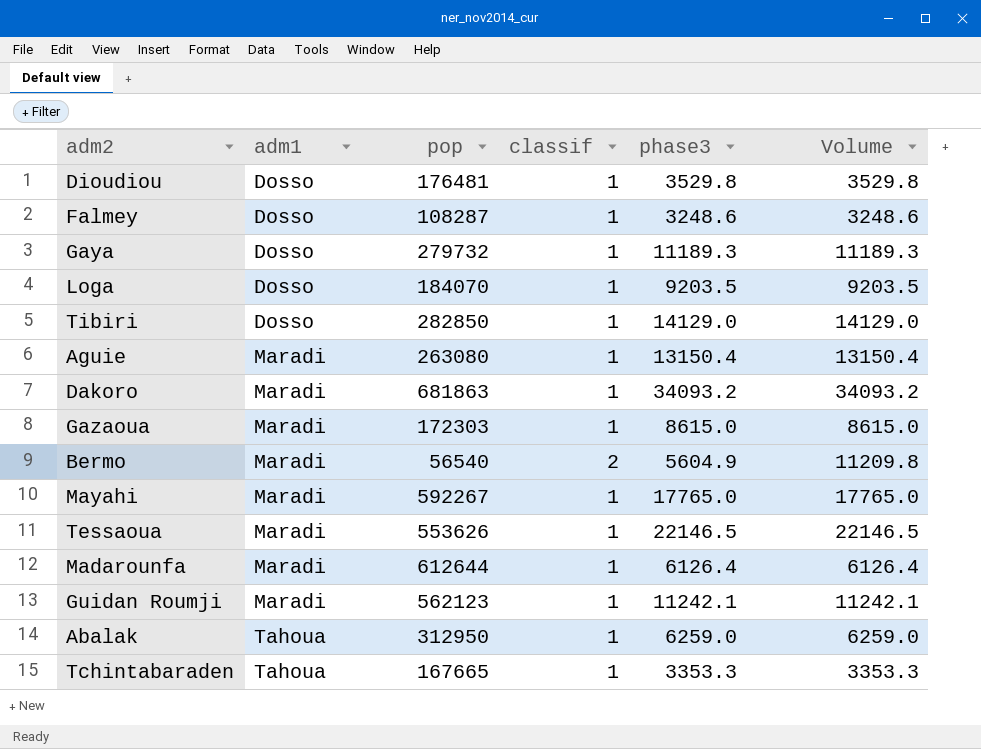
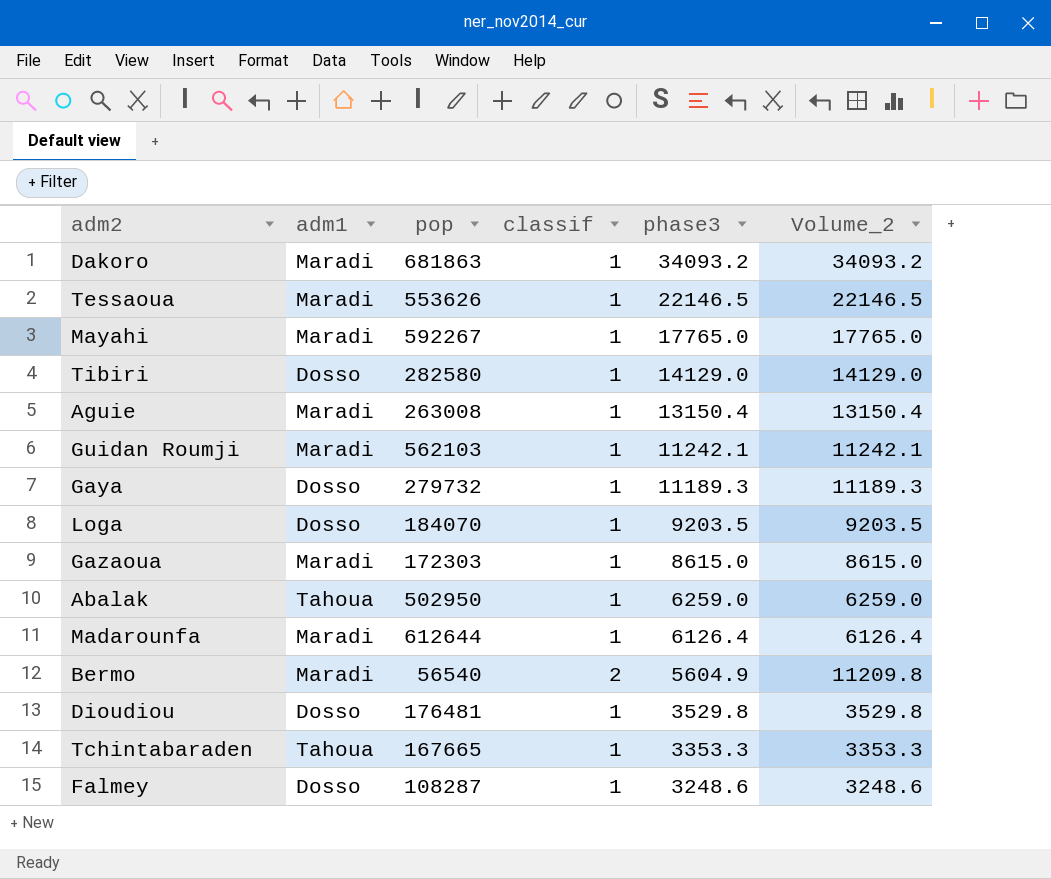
row order: adm1 ascending -> phase3 descending
column name: Volume -> Volume_2
Tibiri | pop: 282850 -> 282580
Aguie | pop: 263080 -> 263008
Guidan Roumji | pop: 562123 -> 562103
Abalak | pop: 312950 -> 502950

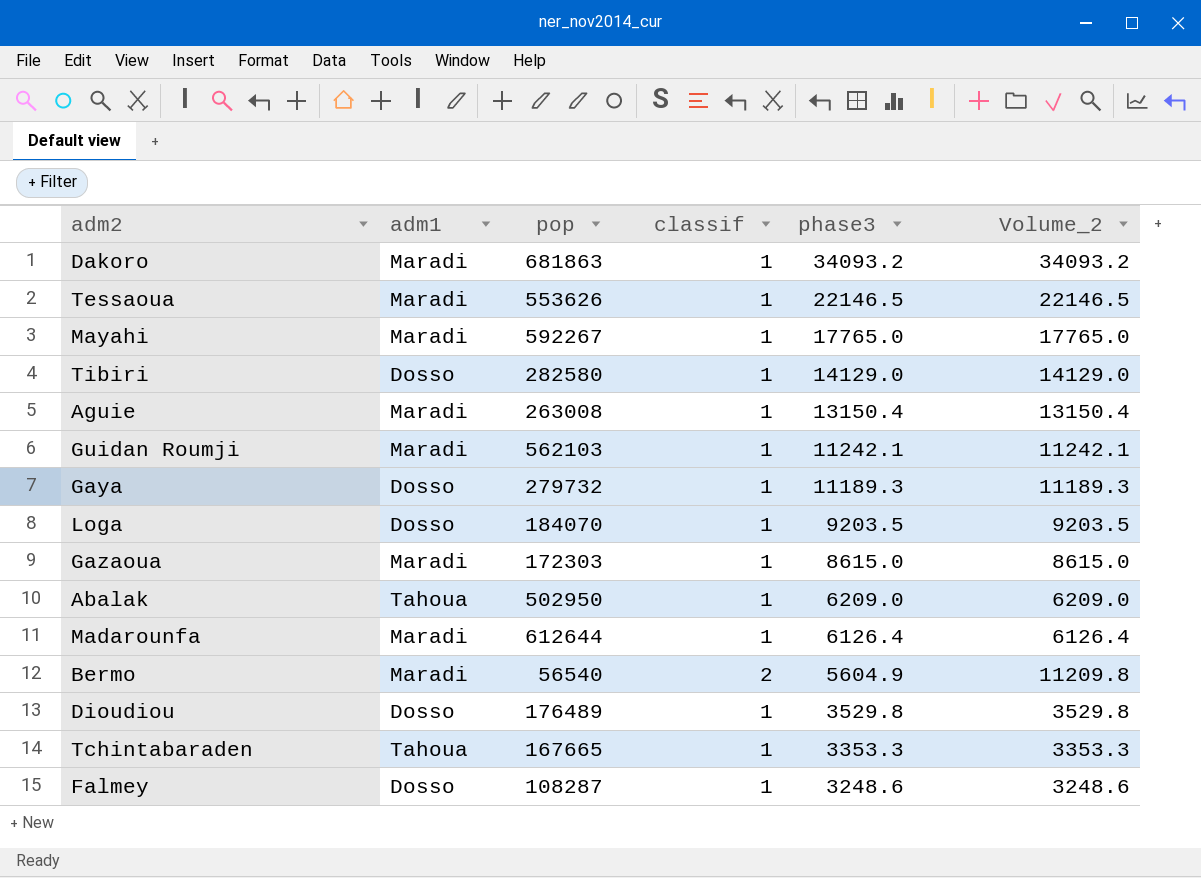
Abalak | phase3: 6259.0 -> 6209.0
Abalak | Volume_2: 6259.0 -> 6209.0
Dioudiou | pop: 176481 -> 176489

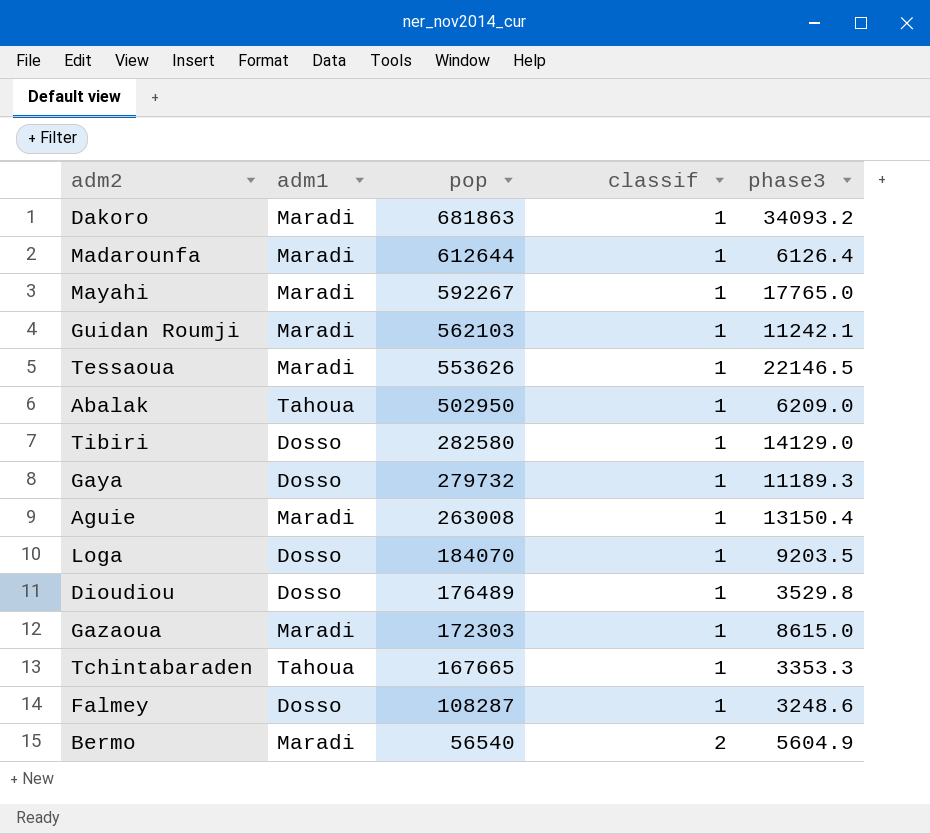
row order: phase3 descending -> pop descending
column Volume_2 | formula: [classif] * [phase3] -> none

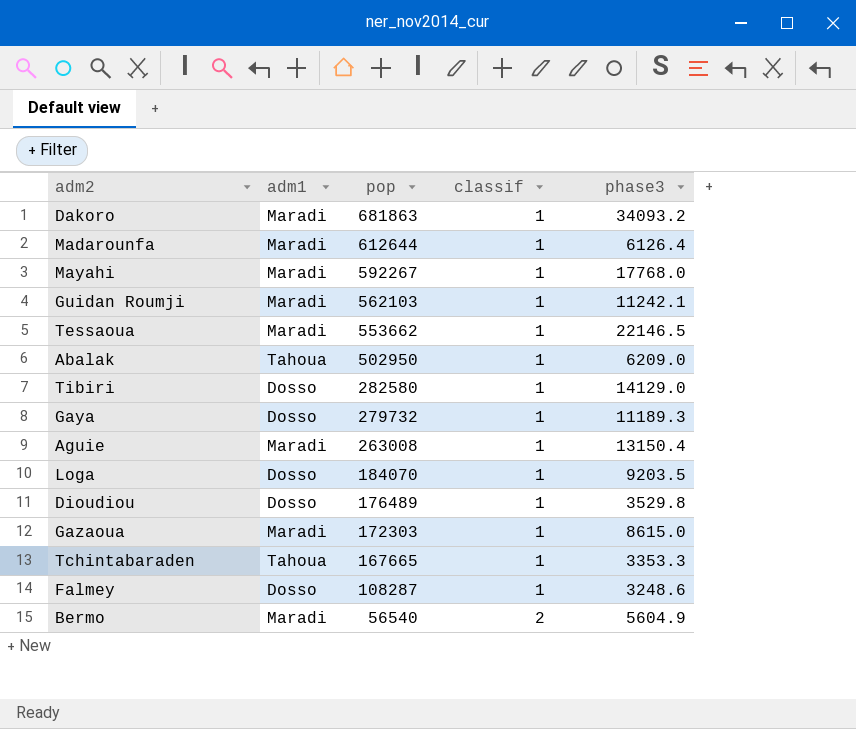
Mayahi | phase3: 17765.0 -> 17768.0
Tessaoua | pop: 553626 -> 553662

